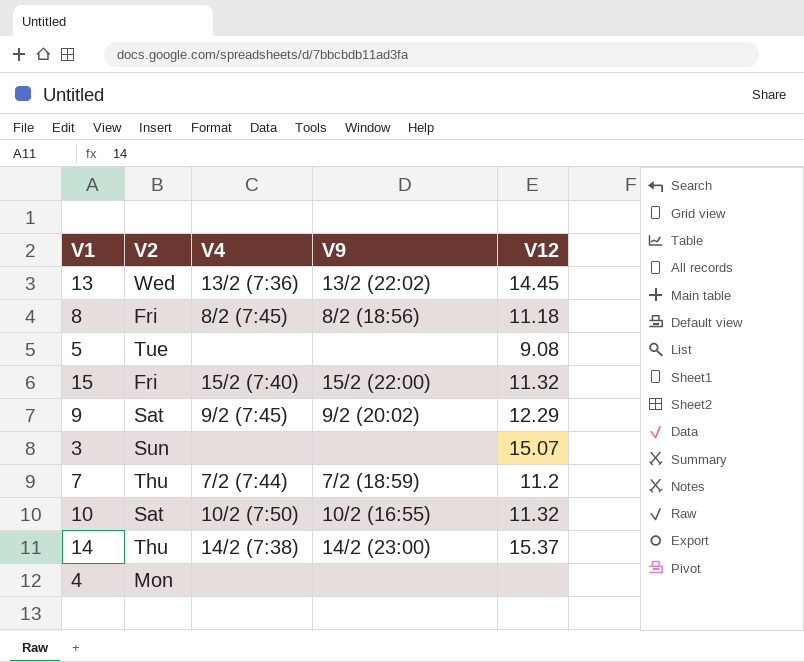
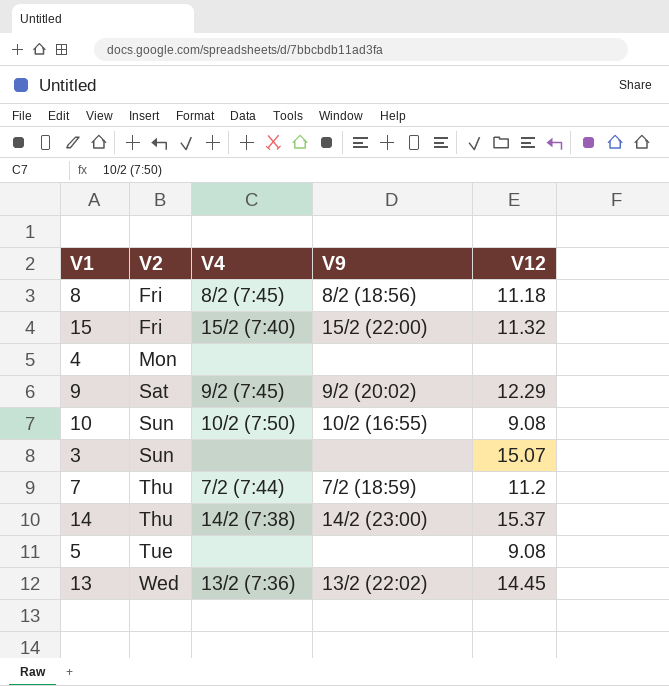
row order: none -> V2 ascending
10 | V2: Sat -> Sun
10 | V12: 11.32 -> 9.08

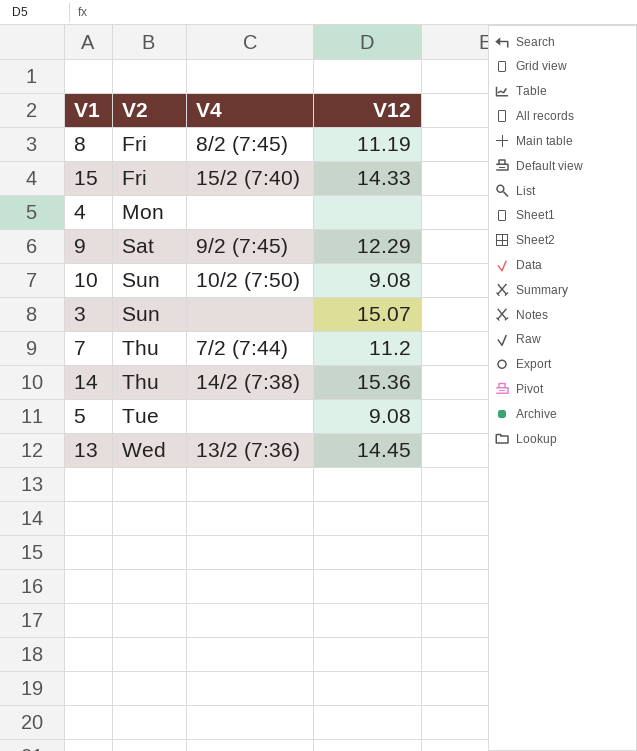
column V9 | position: 4 -> none
8 | V12: 11.18 -> 11.19
15 | V12: 11.32 -> 14.33
14 | V12: 15.37 -> 15.36

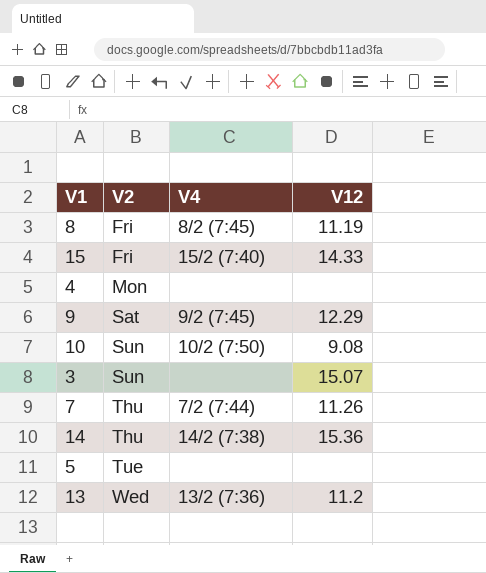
7 | V12: 11.2 -> 11.26
5 | V12: 9.08 -> none
13 | V12: 14.45 -> 11.2

